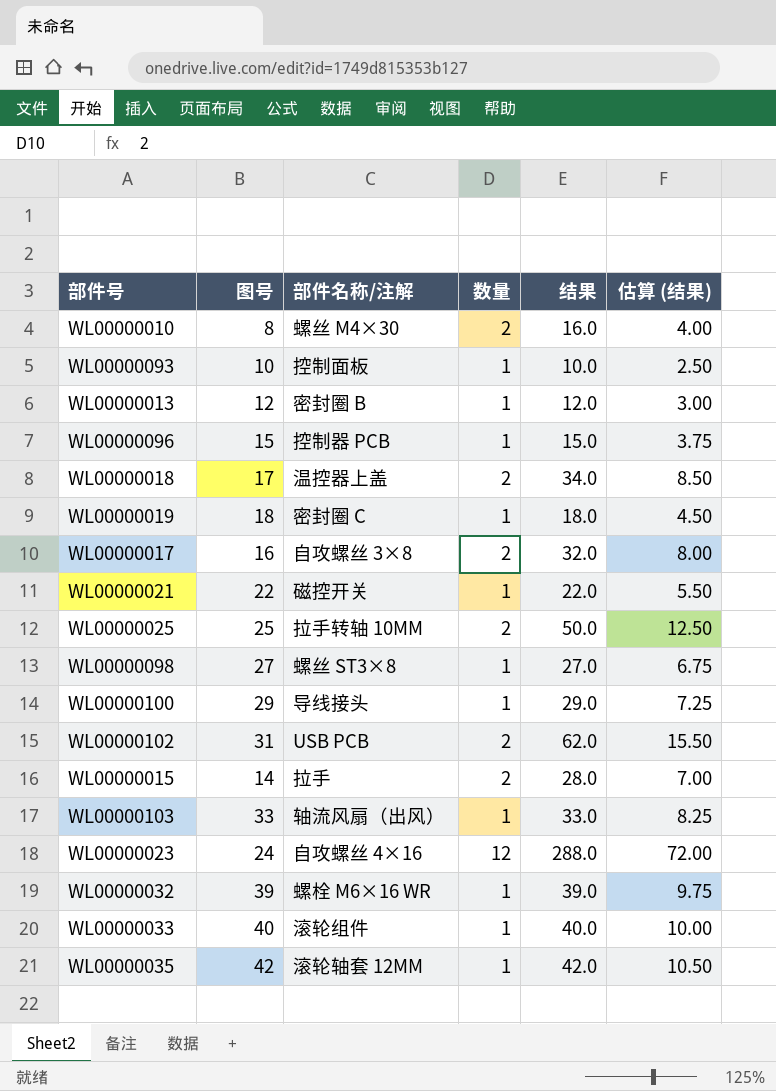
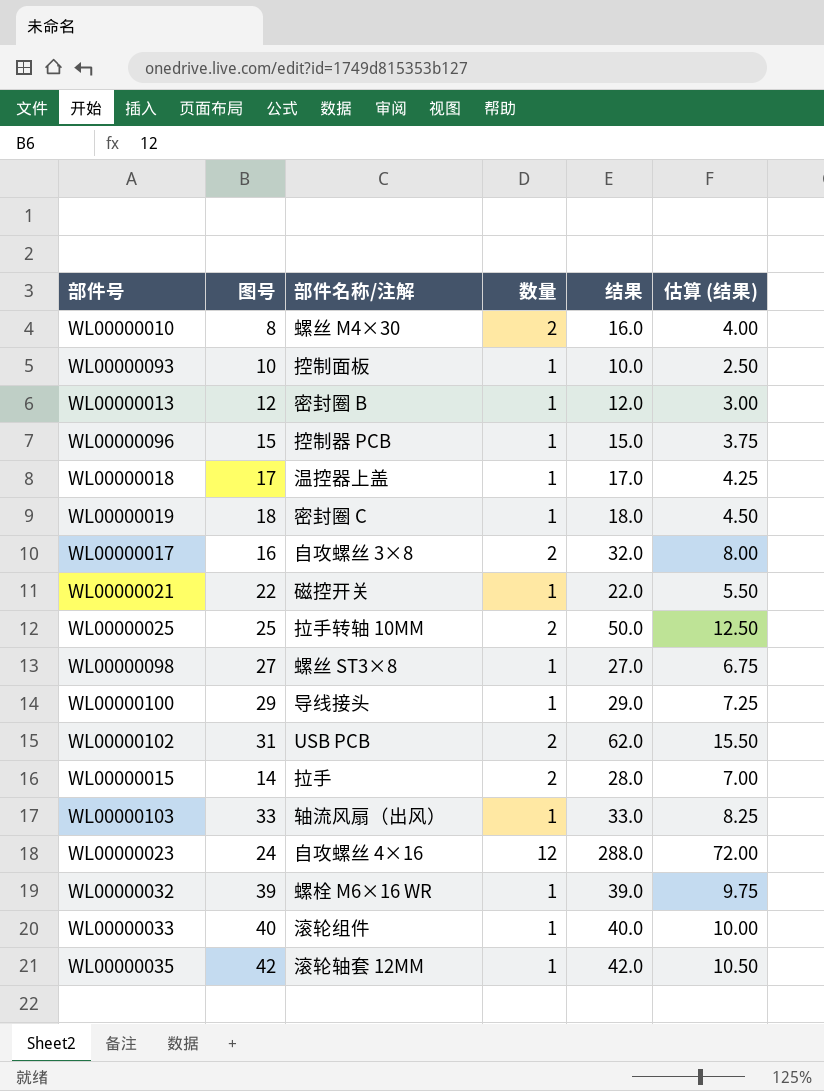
WL00000018 | 数量: 2 -> 1
WL00000018 | 结果: 34.0 -> 17.0
WL00000018 | 估算 (结果): 8.50 -> 4.25

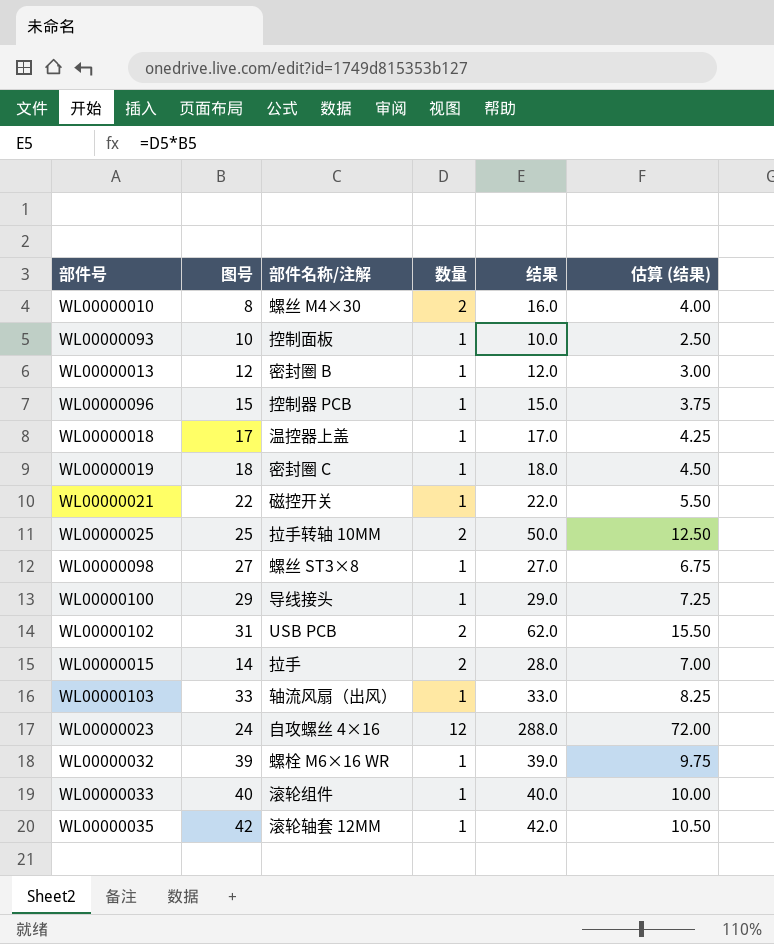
row WL00000017: 16 | 自攻螺丝 3×8 | 2 | 32.0 | 8.00 -> none

